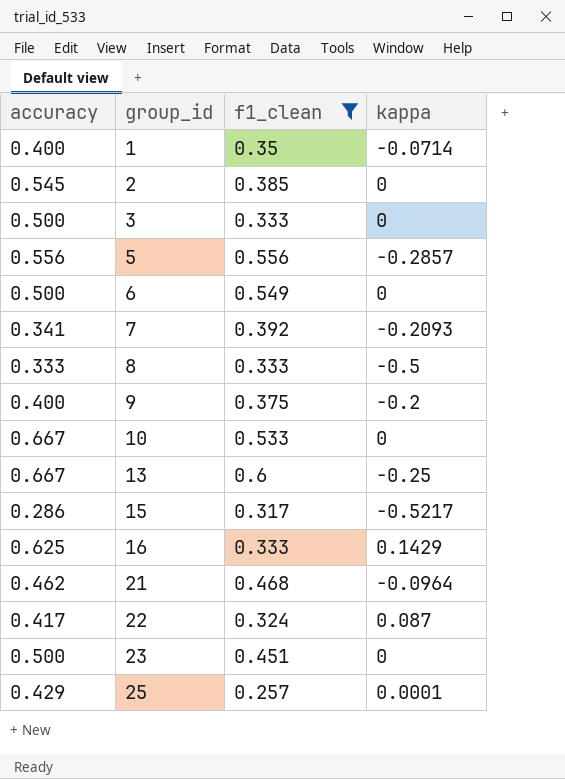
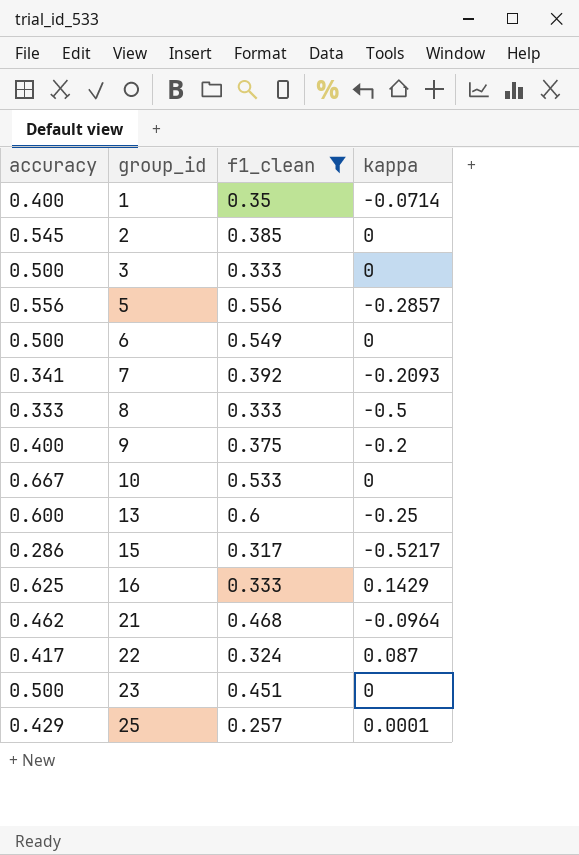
13 | accuracy: 0.667 -> 0.600

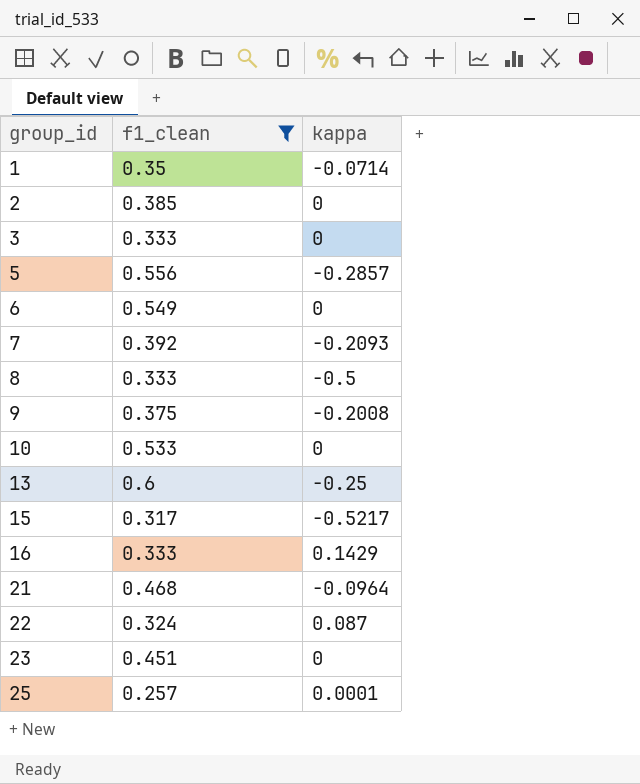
column accuracy | position: 1 -> none
9 | kappa: -0.2 -> -0.2008

